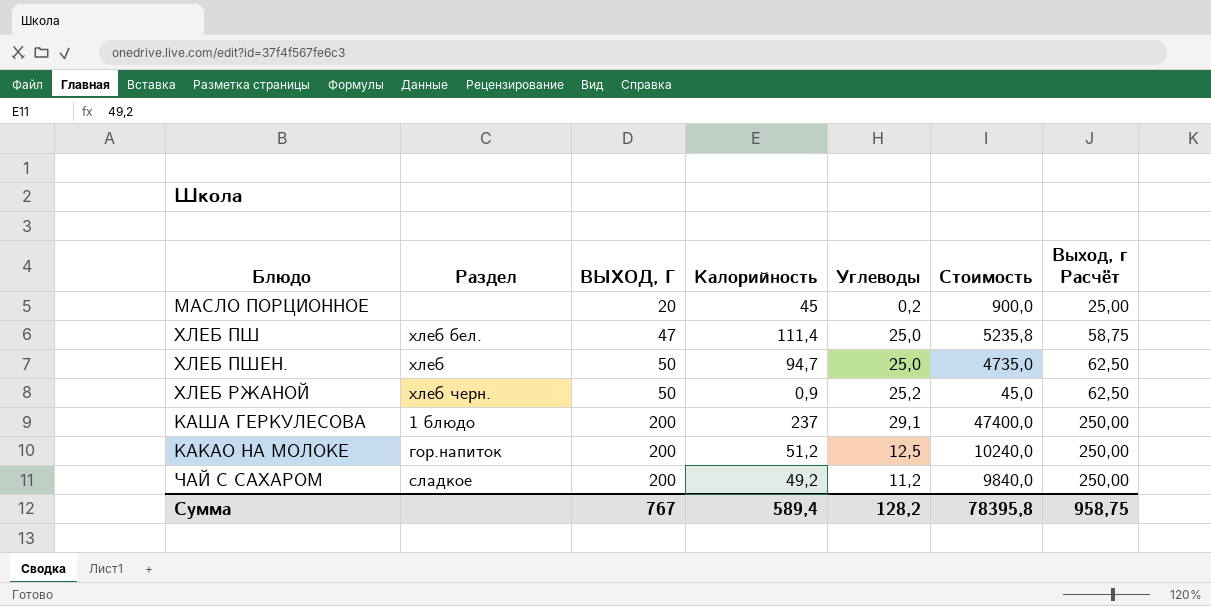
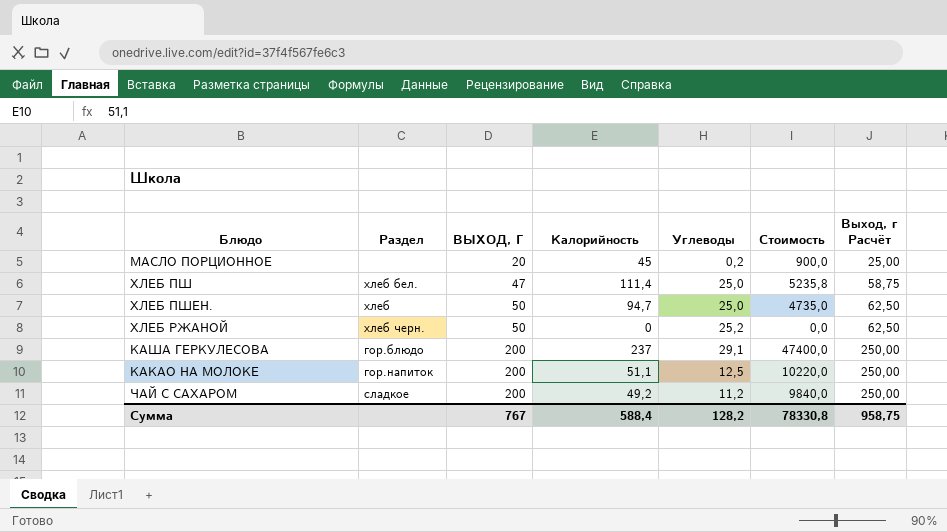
ХЛЕБ РЖАНОЙ | Калорийность: 0,9 -> 0
ХЛЕБ РЖАНОЙ | Стоимость: 45,0 -> 0,0
КАША ГЕРКУЛЕСОВА | Раздел: 1 блюдо -> гор.блюдо
КАКАО НА МОЛОКЕ | Калорийность: 51,2 -> 51,1
КАКАО НА МОЛОКЕ | Стоимость: 10240,0 -> 10220,0
Сумма | Калорийность: 589,4 -> 588,4
Сумма | Стоимость: 78395,8 -> 78330,8

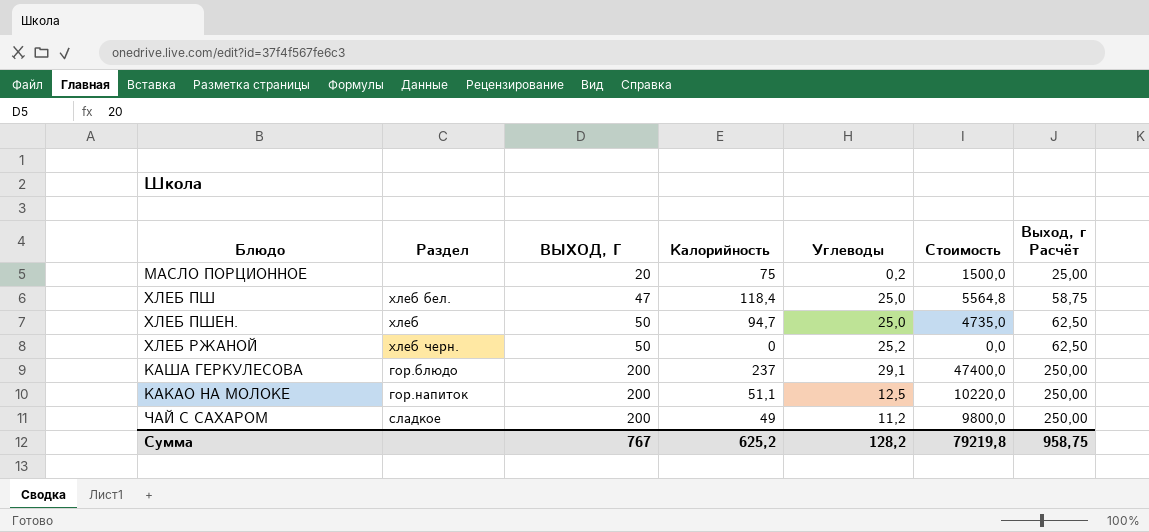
МАСЛО ПОРЦИОННОЕ | Калорийность: 45 -> 75
МАСЛО ПОРЦИОННОЕ | Стоимость: 900,0 -> 1500,0
ХЛЕБ ПШ | Калорийность: 111,4 -> 118,4
ХЛЕБ ПШ | Стоимость: 5235,8 -> 5564,8
ЧАЙ С САХАРОМ | Калорийность: 49,2 -> 49
ЧАЙ С САХАРОМ | Стоимость: 9840,0 -> 9800,0
Сумма | Калорийность: 588,4 -> 625,2
Сумма | Стоимость: 78330,8 -> 79219,8

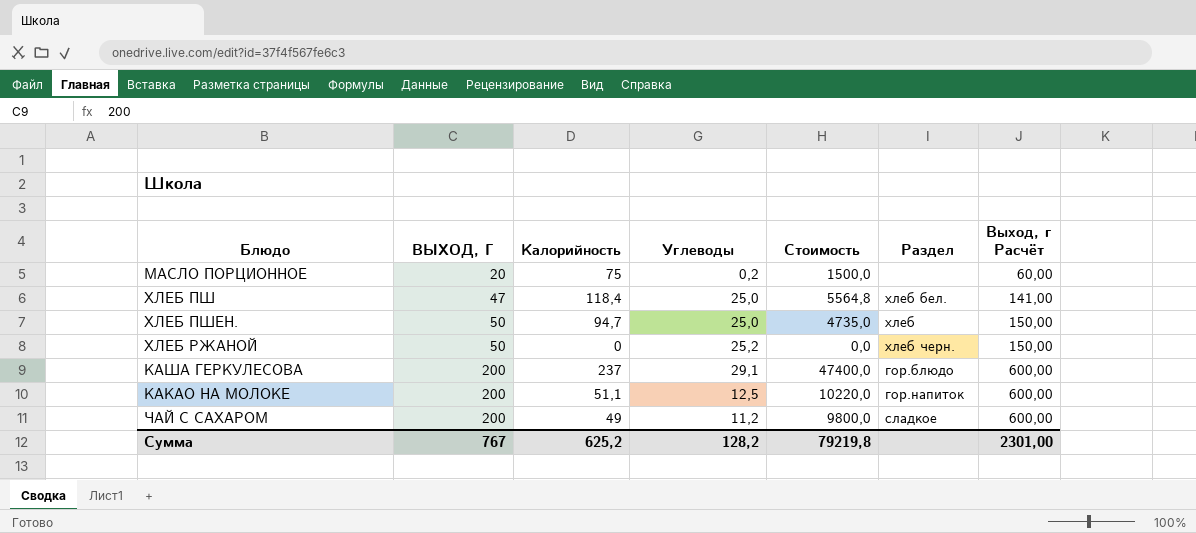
column Раздел | position: 2 -> 6
column Выход, г Расчёт | formula: [ВЫХОД, Г] * 1,25 -> [ВЫХОД, Г] * 3
Сумма | Выход, г Расчёт: 958,75 -> 2301,00

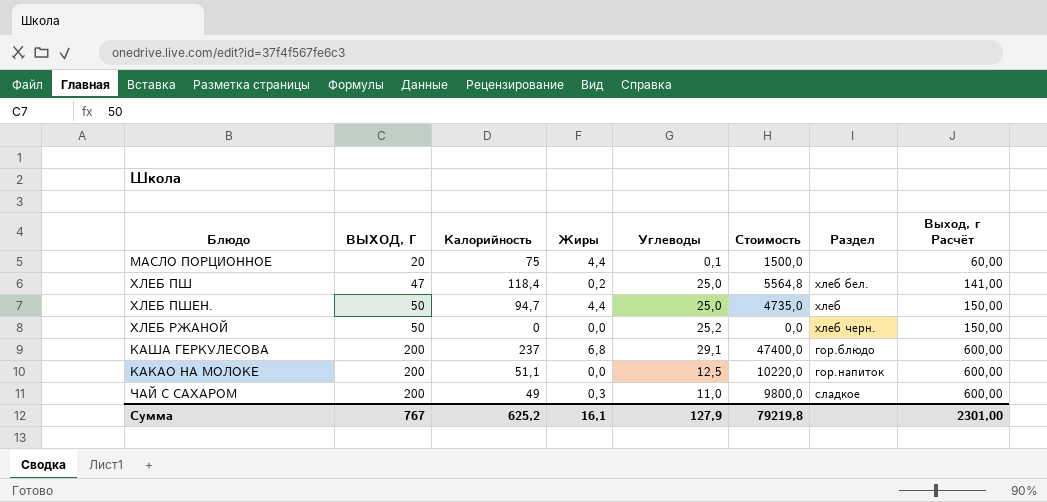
column Жиры | position: none -> 4
МАСЛО ПОРЦИОННОЕ | Углеводы: 0,2 -> 0,1
ЧАЙ С САХАРОМ | Углеводы: 11,2 -> 11,0
Сумма | Углеводы: 128,2 -> 127,9

